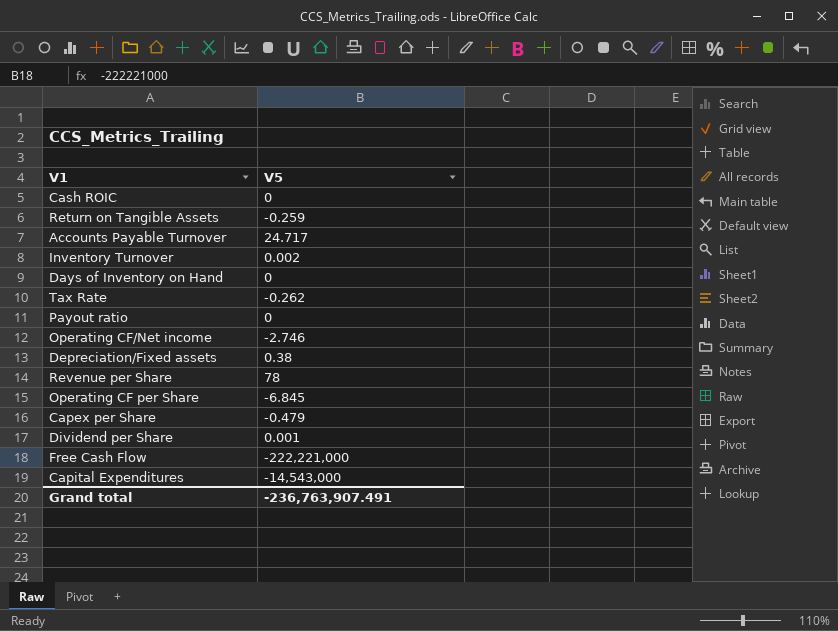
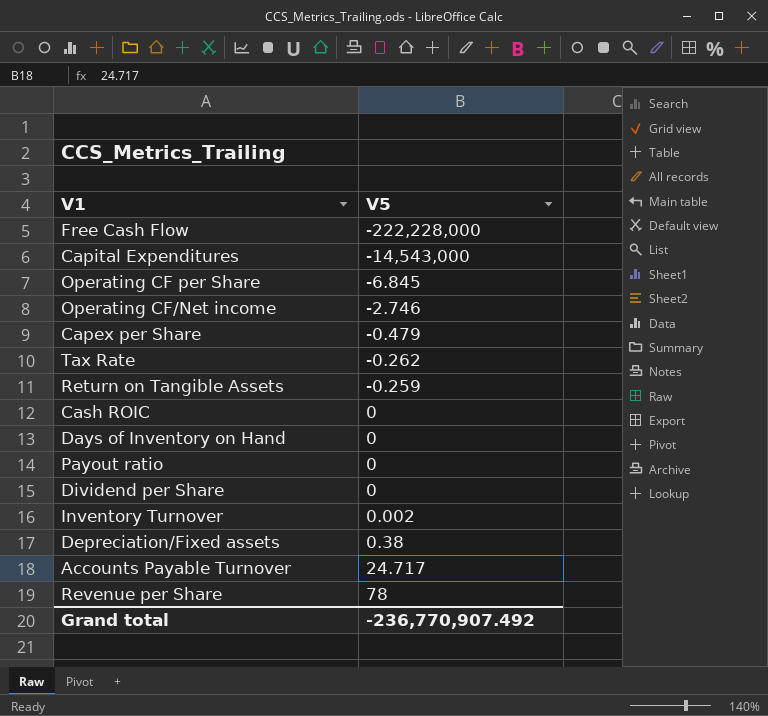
row order: none -> V5 ascending
Free Cash Flow | V5: -222,221,000 -> -222,228,000
Dividend per Share | V5: 0.001 -> 0
Grand total | V5: -236,763,907.491 -> -236,770,907.492

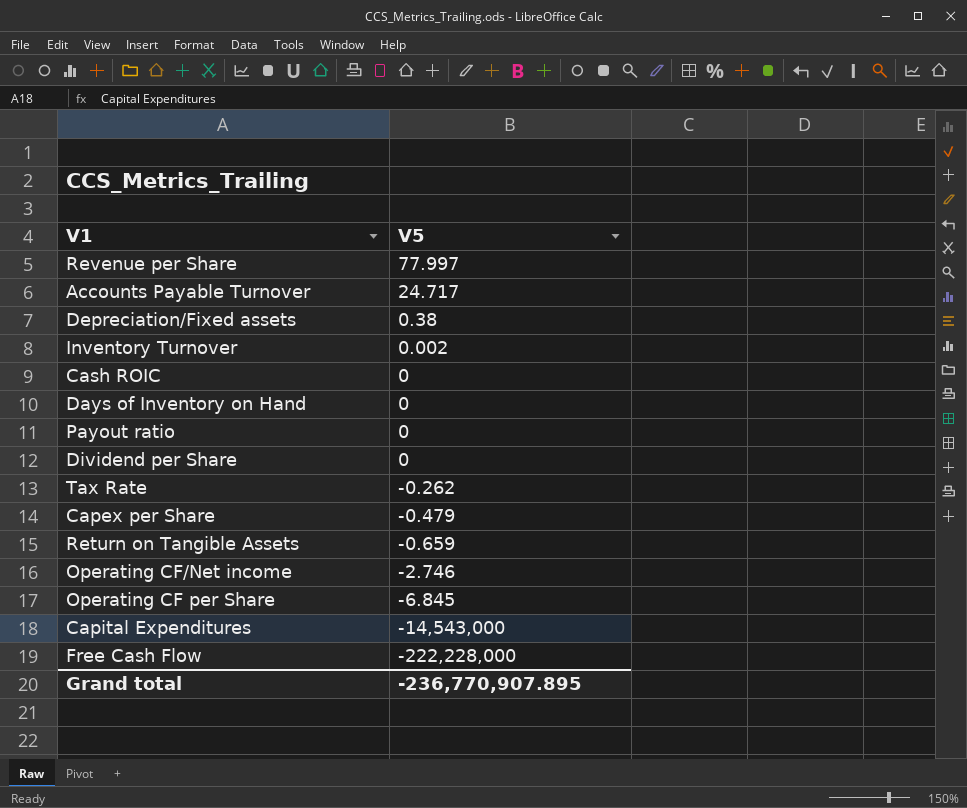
row order: V5 ascending -> V5 descending
Revenue per Share | V5: 78 -> 77.997
Return on Tangible Assets | V5: -0.259 -> -0.659
Grand total | V5: -236,770,907.492 -> -236,770,907.895

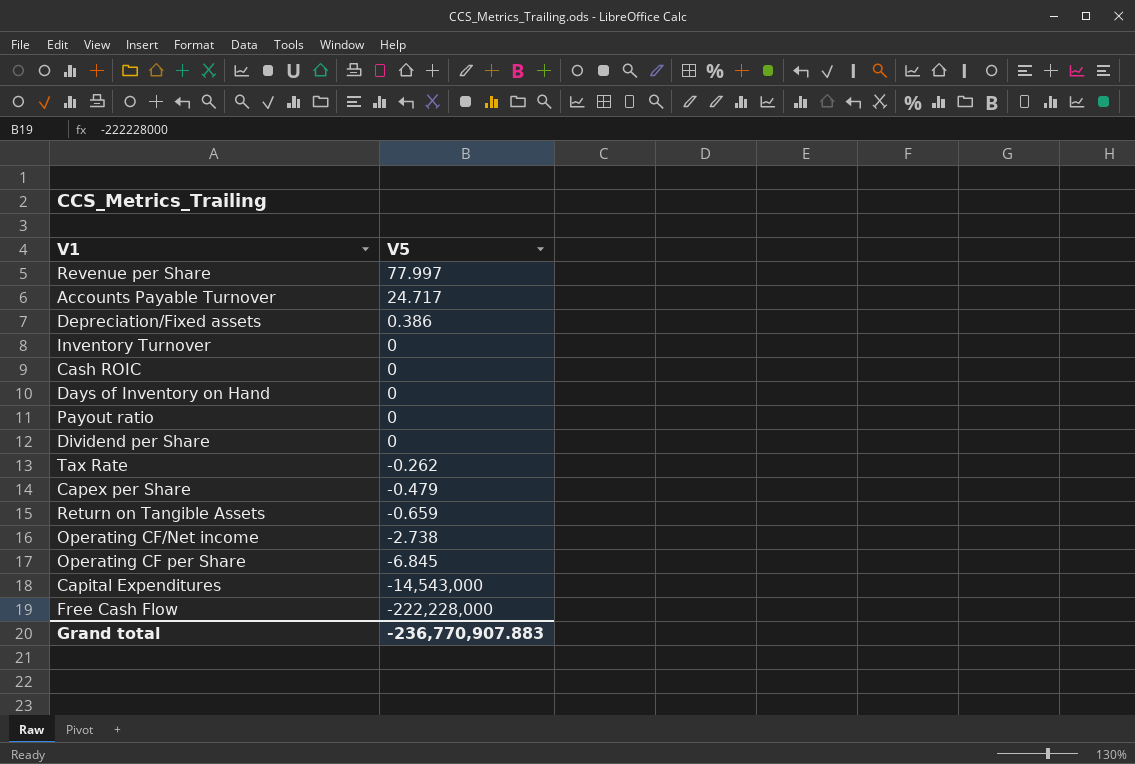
Depreciation/Fixed assets | V5: 0.38 -> 0.386
Inventory Turnover | V5: 0.002 -> 0
Operating CF/Net income | V5: -2.746 -> -2.738
Grand total | V5: -236,770,907.895 -> -236,770,907.883

